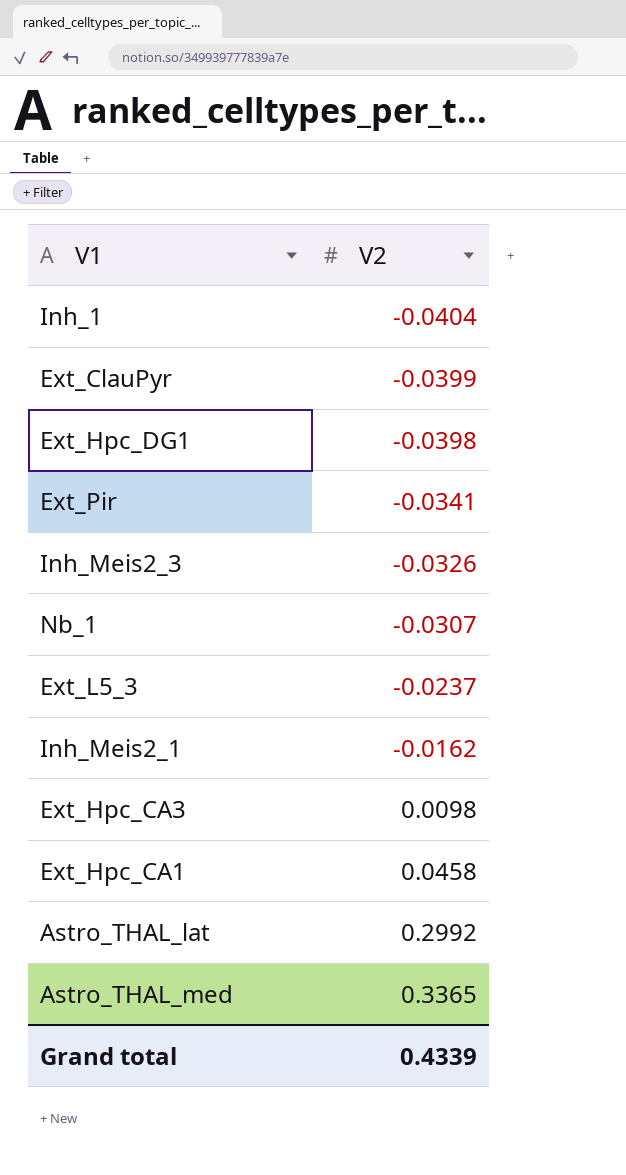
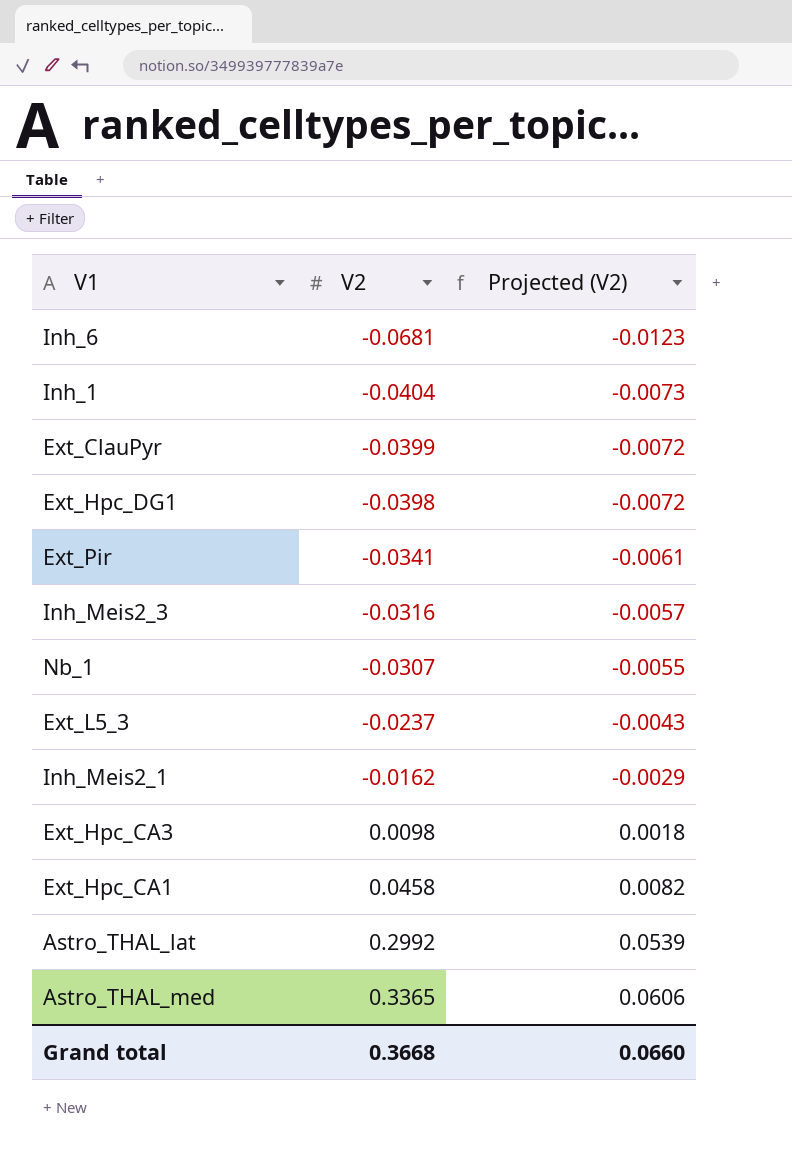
column Projected (V2) | formula: none -> [V2] * 0.18
row Inh_6: none -> -0.0681 | -0.0123
Inh_Meis2_3 | V2: -0.0326 -> -0.0316
Grand total | V2: 0.4339 -> 0.3668

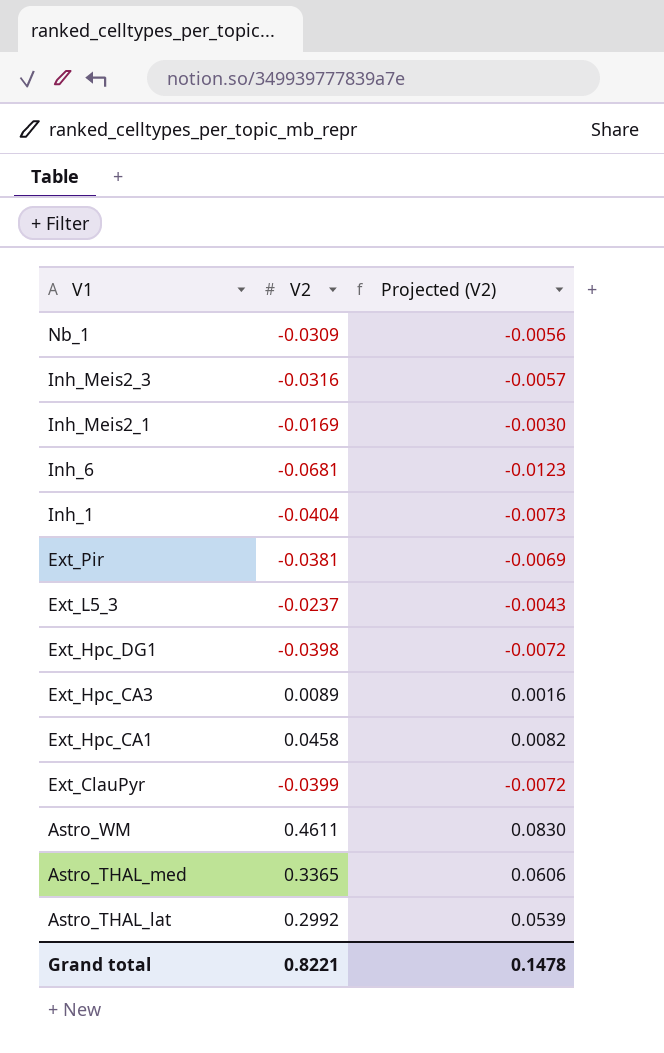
row order: V2 ascending -> V1 descending
Nb_1 | V2: -0.0307 -> -0.0309
Nb_1 | Projected (V2): -0.0055 -> -0.0056
Inh_Meis2_1 | V2: -0.0162 -> -0.0169
Inh_Meis2_1 | Projected (V2): -0.0029 -> -0.0030
Ext_Pir | V2: -0.0341 -> -0.0381
Ext_Pir | Projected (V2): -0.0061 -> -0.0069
Ext_Hpc_CA3 | V2: 0.0098 -> 0.0089
Ext_Hpc_CA3 | Projected (V2): 0.0018 -> 0.0016
row Astro_WM: none -> 0.4611 | 0.0830
Grand total | V2: 0.3668 -> 0.8221
Grand total | Projected (V2): 0.0660 -> 0.1478

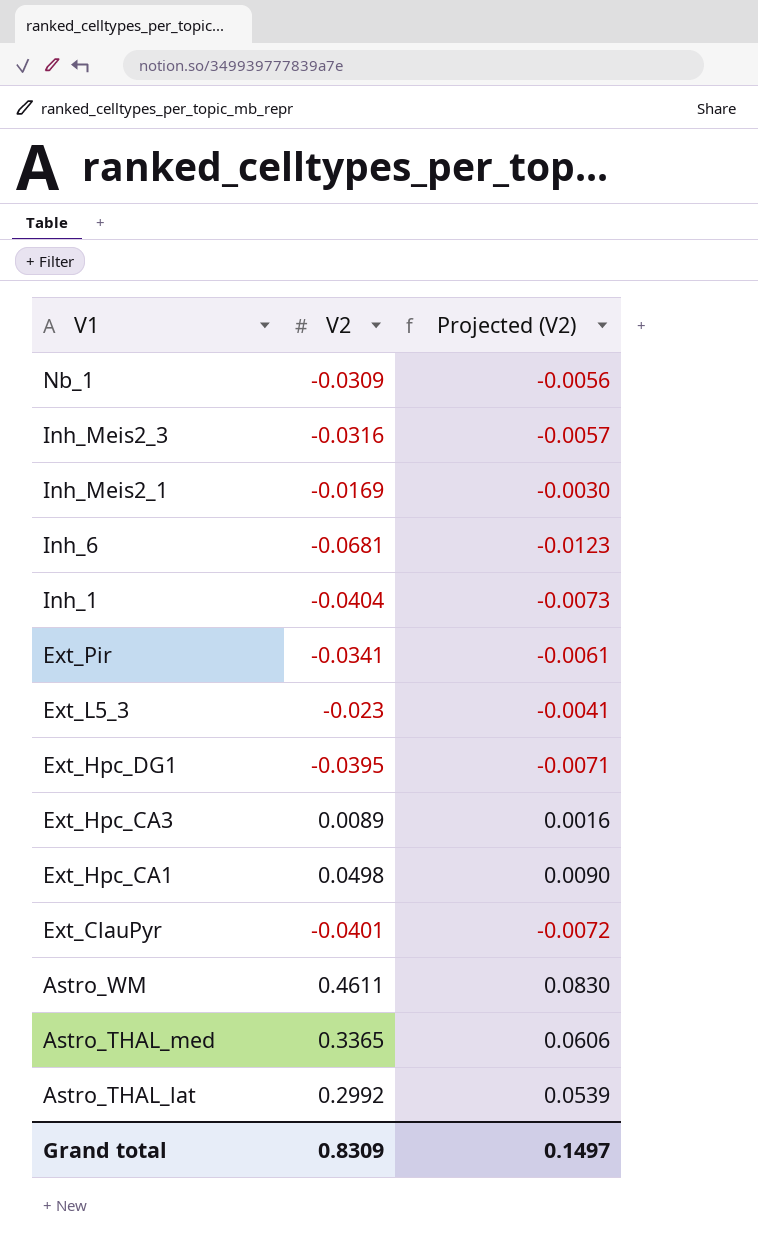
Ext_Pir | V2: -0.0381 -> -0.0341
Ext_Pir | Projected (V2): -0.0069 -> -0.0061
Ext_L5_3 | V2: -0.0237 -> -0.023
Ext_L5_3 | Projected (V2): -0.0043 -> -0.0041
Ext_Hpc_DG1 | V2: -0.0398 -> -0.0395
Ext_Hpc_DG1 | Projected (V2): -0.0072 -> -0.0071
Ext_Hpc_CA1 | V2: 0.0458 -> 0.0498
Ext_Hpc_CA1 | Projected (V2): 0.0082 -> 0.0090
Ext_ClauPyr | V2: -0.0399 -> -0.0401
Grand total | V2: 0.8221 -> 0.8309
Grand total | Projected (V2): 0.1478 -> 0.1497

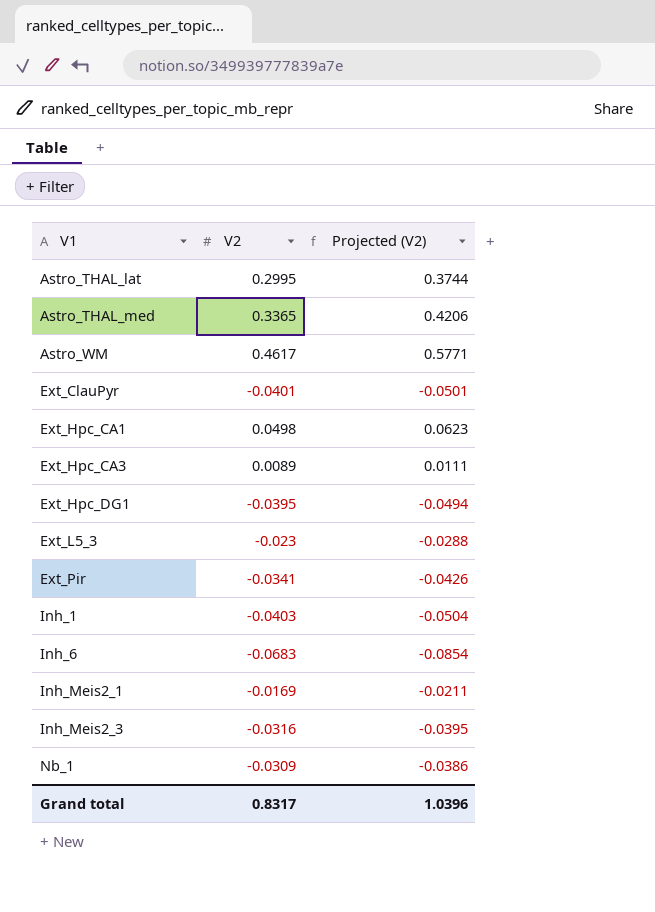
row order: V1 descending -> V1 ascending
column Projected (V2) | formula: [V2] * 0.18 -> [V2] * 1.25
Astro_THAL_lat | V2: 0.2992 -> 0.2995
Astro_WM | V2: 0.4611 -> 0.4617
Inh_1 | V2: -0.0404 -> -0.0403
Inh_6 | V2: -0.0681 -> -0.0683
Grand total | V2: 0.8309 -> 0.8317
Grand total | Projected (V2): 0.1497 -> 1.0396

